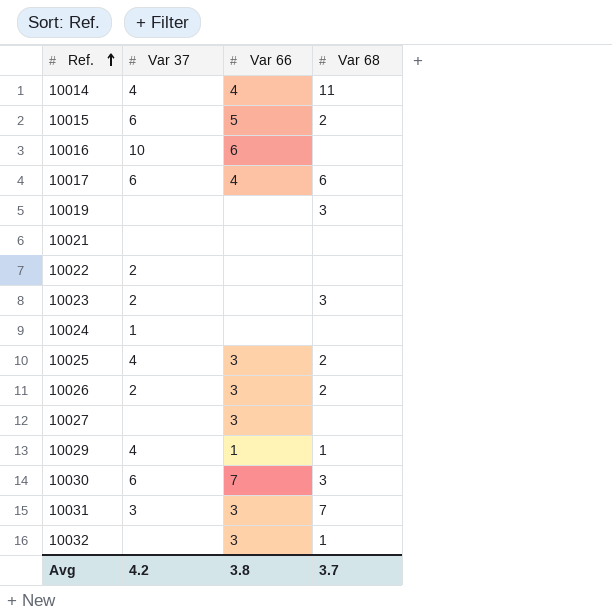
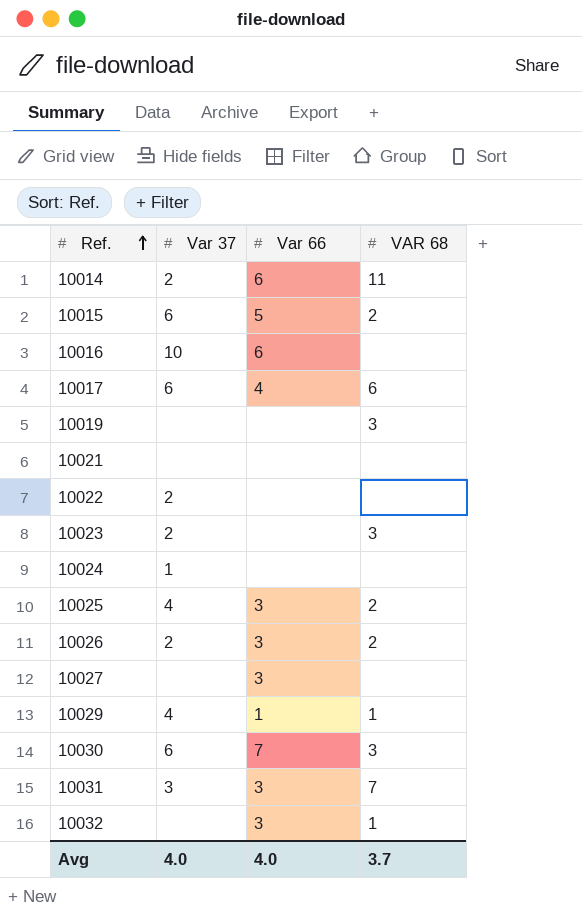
column name: Var 68 -> VAR 68
10014 | Var 37: 4 -> 2
10014 | Var 66: 4 -> 6
Avg | Var 37: 4.2 -> 4.0
Avg | Var 66: 3.8 -> 4.0

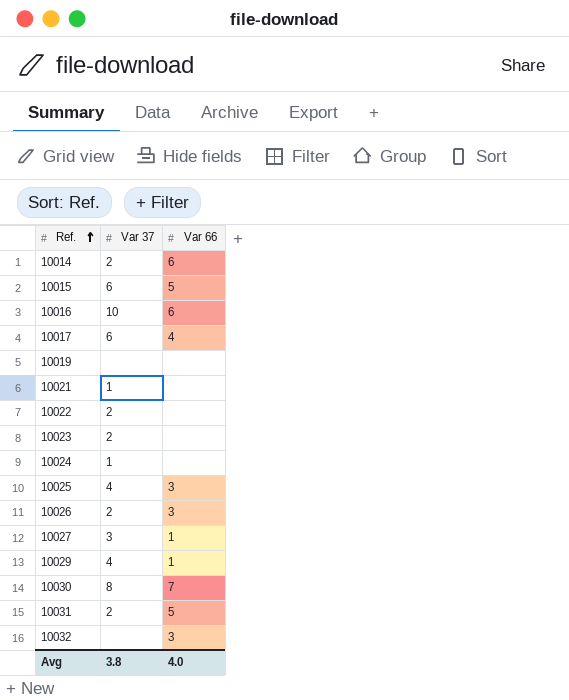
column VAR 68 | position: 4 -> none
10021 | Var 37: none -> 1
10027 | Var 37: none -> 3
10027 | Var 66: 3 -> 1
10030 | Var 37: 6 -> 8
10031 | Var 37: 3 -> 2
10031 | Var 66: 3 -> 5
Avg | Var 37: 4.0 -> 3.8

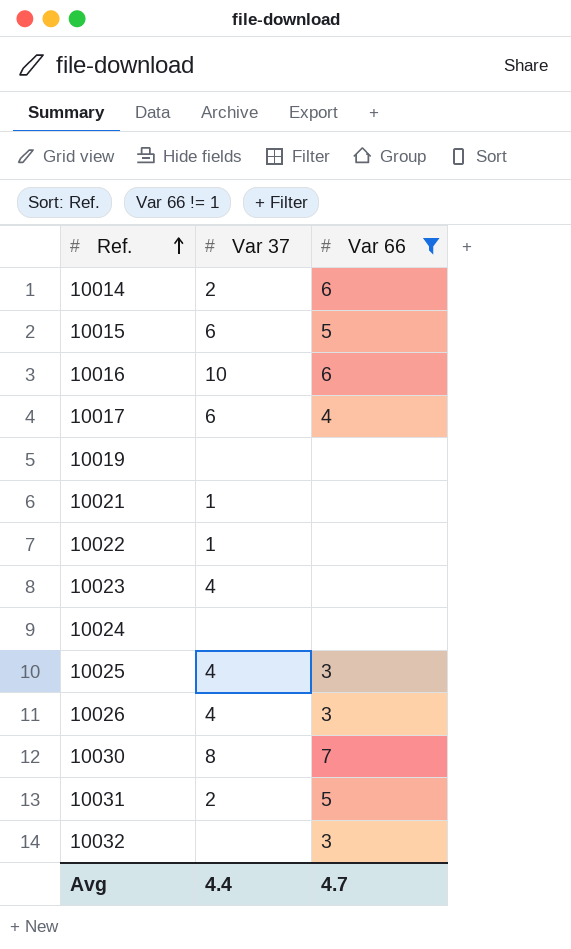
filter: none -> Var 66 != 1
10022 | Var 37: 2 -> 1
10023 | Var 37: 2 -> 4
10024 | Var 37: 1 -> none
10026 | Var 37: 2 -> 4
Avg | Var 37: 3.8 -> 4.4
Avg | Var 66: 4.0 -> 4.7

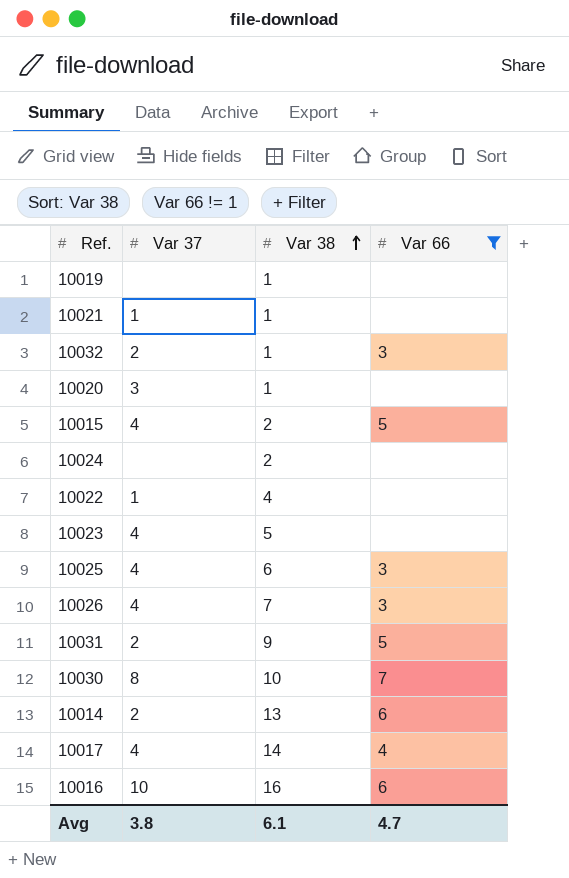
row order: Ref. ascending -> Var 38 ascending
column Var 38 | position: none -> 3
10032 | Var 37: none -> 2
row 10020: none -> 3 | 1 | none
10015 | Var 37: 6 -> 4
10017 | Var 37: 6 -> 4
Avg | Var 37: 4.4 -> 3.8

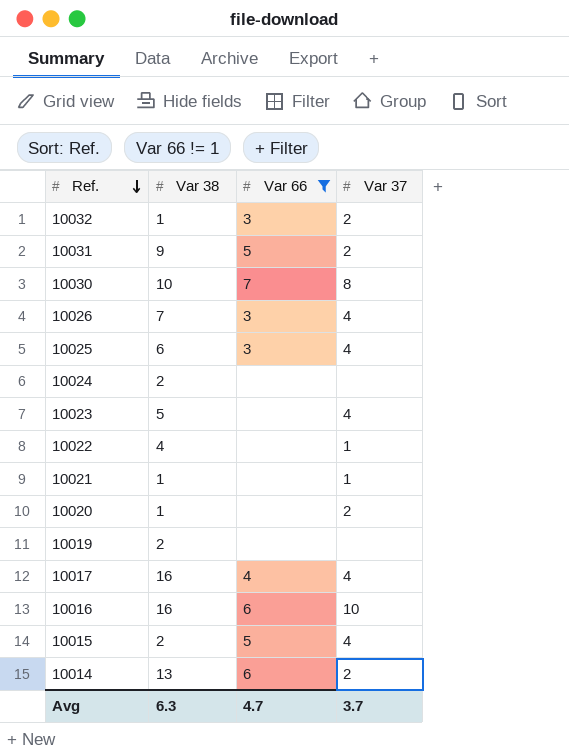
row order: Var 38 ascending -> Ref. descending
column Var 37 | position: 2 -> 4
10020 | Var 37: 3 -> 2
10019 | Var 38: 1 -> 2
10017 | Var 38: 14 -> 16
Avg | Var 38: 6.1 -> 6.3
Avg | Var 37: 3.8 -> 3.7

